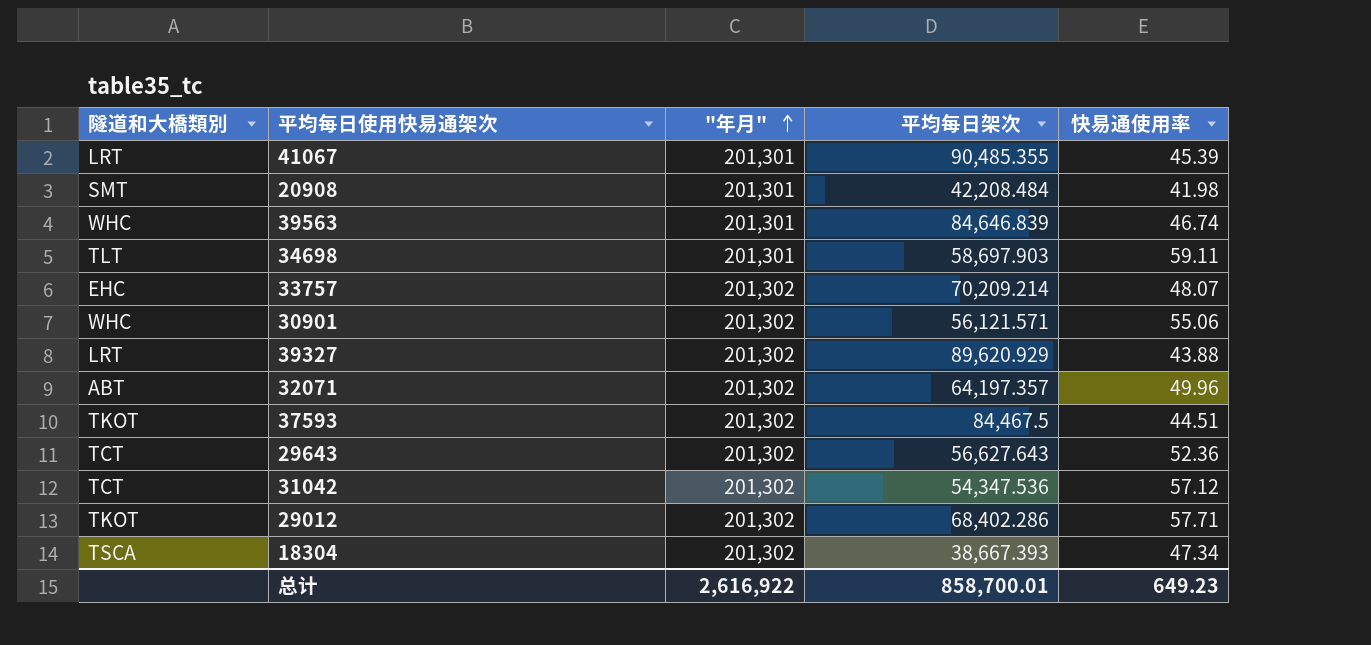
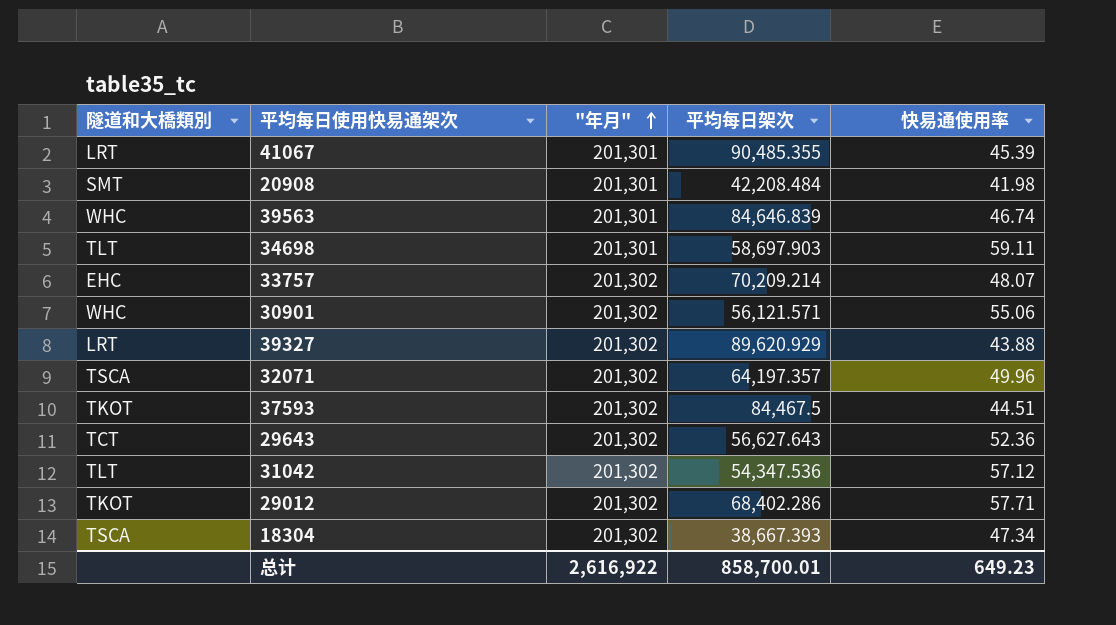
32071 | 隧道和大橋類別: ABT -> TSCA
31042 | 隧道和大橋類別: TCT -> TLT

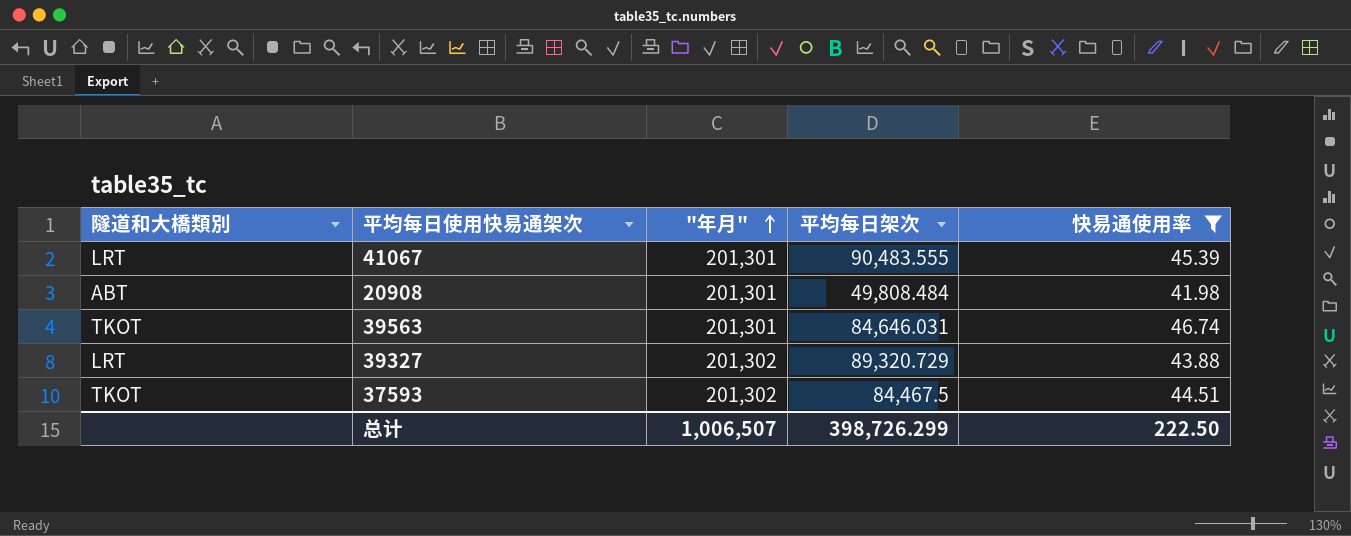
filter: none -> 快易通使用率 <= 46.74
41067 | 平均每日架次: 90,485.355 -> 90,483.555
20908 | 隧道和大橋類別: SMT -> ABT
20908 | 平均每日架次: 42,208.484 -> 49,808.484
39563 | 隧道和大橋類別: WHC -> TKOT
39563 | 平均每日架次: 84,646.839 -> 84,646.031
39327 | 平均每日架次: 89,620.929 -> 89,320.729
总计 | "年月": 2,616,922 -> 1,006,507
总计 | 平均每日架次: 858,700.01 -> 398,726.299
总计 | 快易通使用率: 649.23 -> 222.50

